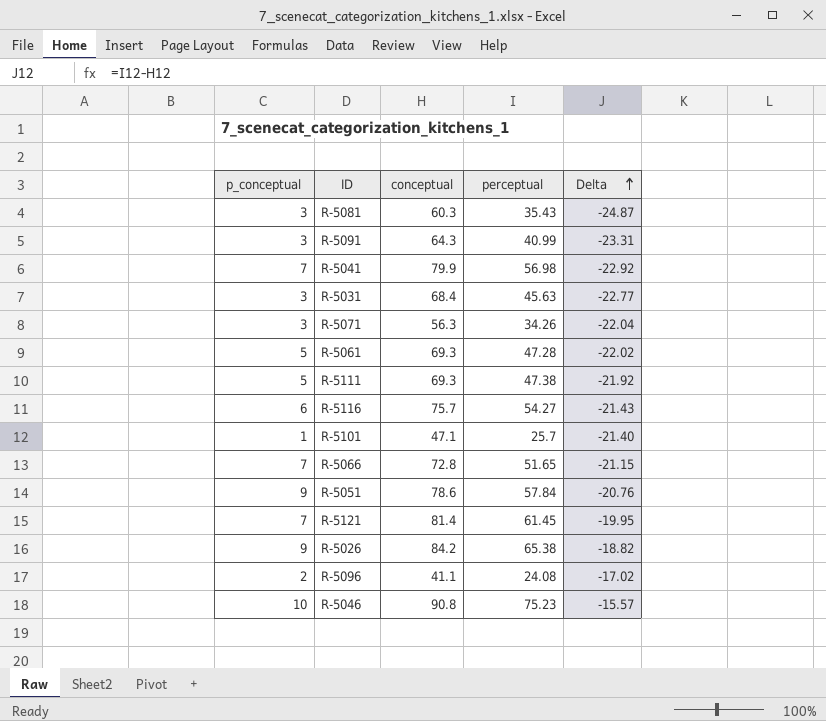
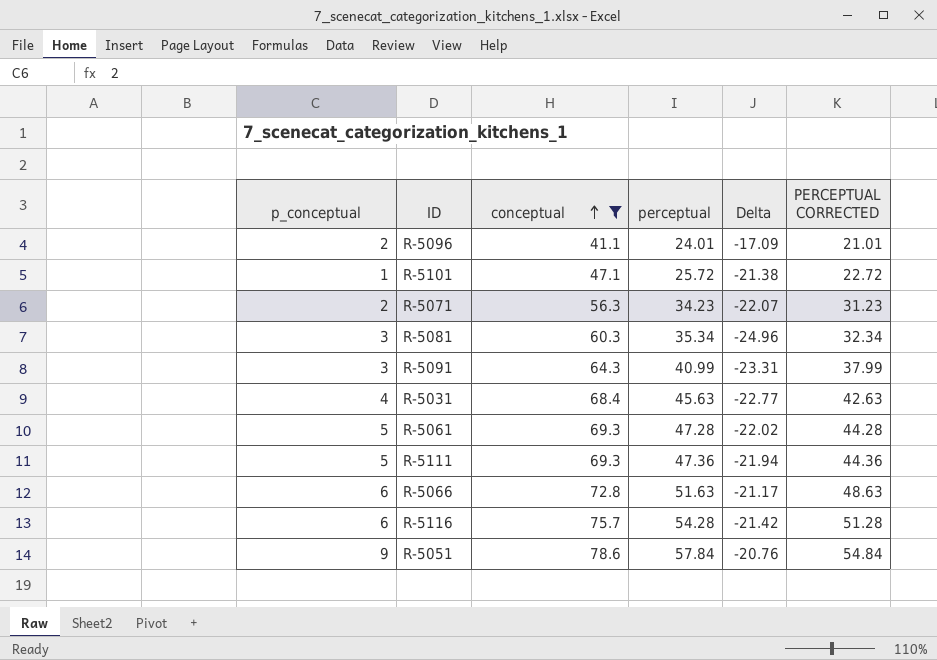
filter: none -> conceptual <= 78.6
row order: Delta ascending -> conceptual ascending
column PERCEPTUAL CORRECTED | formula: none -> [perceptual] - 3
R-5096 | perceptual: 24.08 -> 24.01
R-5096 | Delta: -17.02 -> -17.09
R-5101 | perceptual: 25.7 -> 25.72
R-5101 | Delta: -21.40 -> -21.38
R-5071 | p_conceptual: 3 -> 2
R-5071 | perceptual: 34.26 -> 34.23
R-5071 | Delta: -22.04 -> -22.07
R-5081 | perceptual: 35.43 -> 35.34
R-5081 | Delta: -24.87 -> -24.96
R-5031 | p_conceptual: 3 -> 4
R-5111 | perceptual: 47.38 -> 47.36
R-5111 | Delta: -21.92 -> -21.94
R-5066 | p_conceptual: 7 -> 6
R-5066 | perceptual: 51.65 -> 51.63
R-5066 | Delta: -21.15 -> -21.17
R-5116 | perceptual: 54.27 -> 54.28
R-5116 | Delta: -21.43 -> -21.42

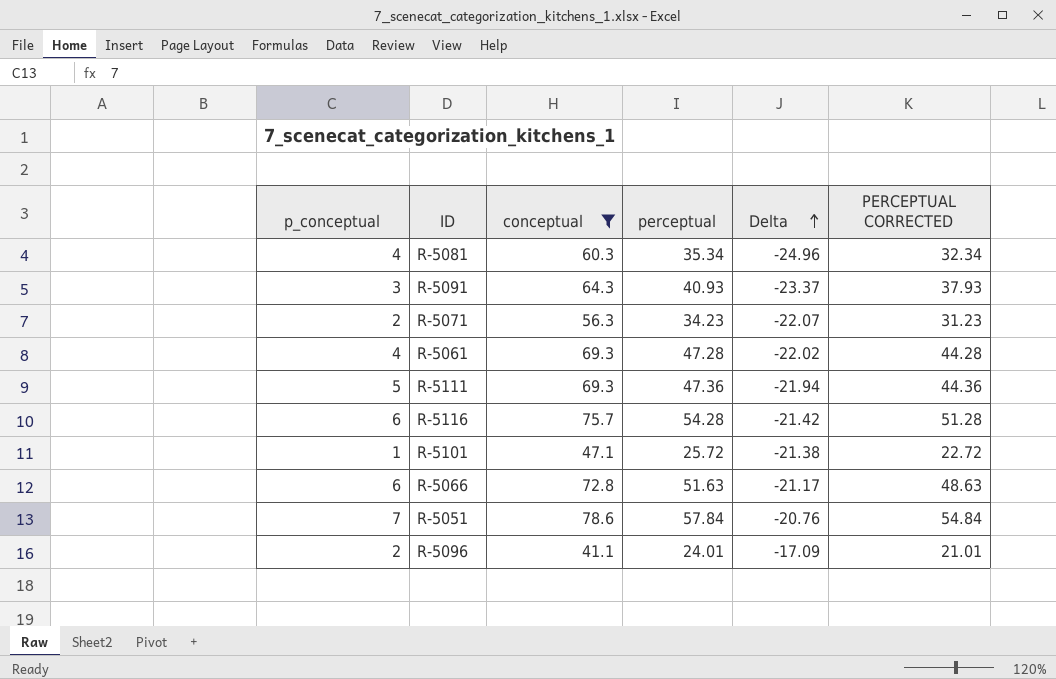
row order: conceptual ascending -> Delta ascending
row R-5031: 4 | 68.4 | 45.63 | -22.77 | 42.63 -> none
R-5081 | p_conceptual: 3 -> 4
R-5091 | perceptual: 40.99 -> 40.93
R-5091 | Delta: -23.31 -> -23.37
R-5091 | PERCEPTUAL CORRECTED: 37.99 -> 37.93
R-5061 | p_conceptual: 5 -> 4
R-5051 | p_conceptual: 9 -> 7

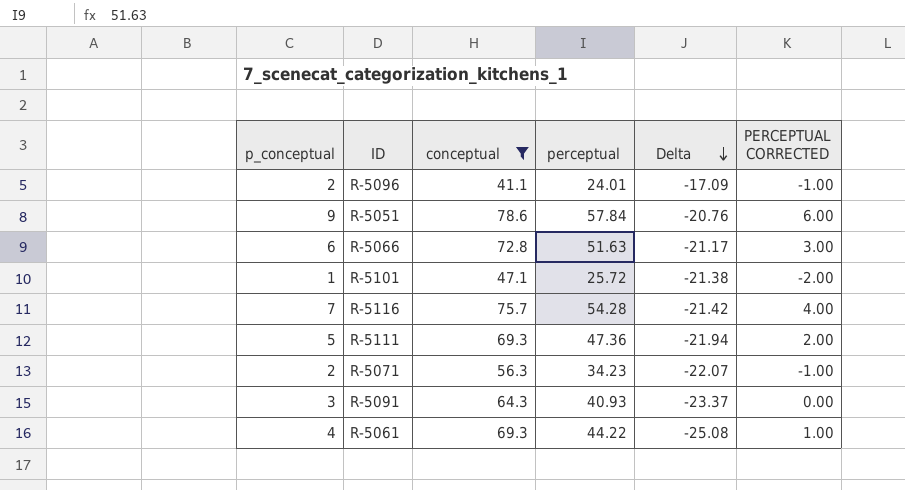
row order: Delta ascending -> Delta descending
column PERCEPTUAL CORRECTED | formula: [perceptual] - 3 -> [p_conceptual] - 3
row R-5081: 4 | 60.3 | 35.34 | -24.96 | 32.34 -> none
R-5051 | p_conceptual: 7 -> 9
R-5116 | p_conceptual: 6 -> 7
R-5061 | perceptual: 47.28 -> 44.22
R-5061 | Delta: -22.02 -> -25.08

